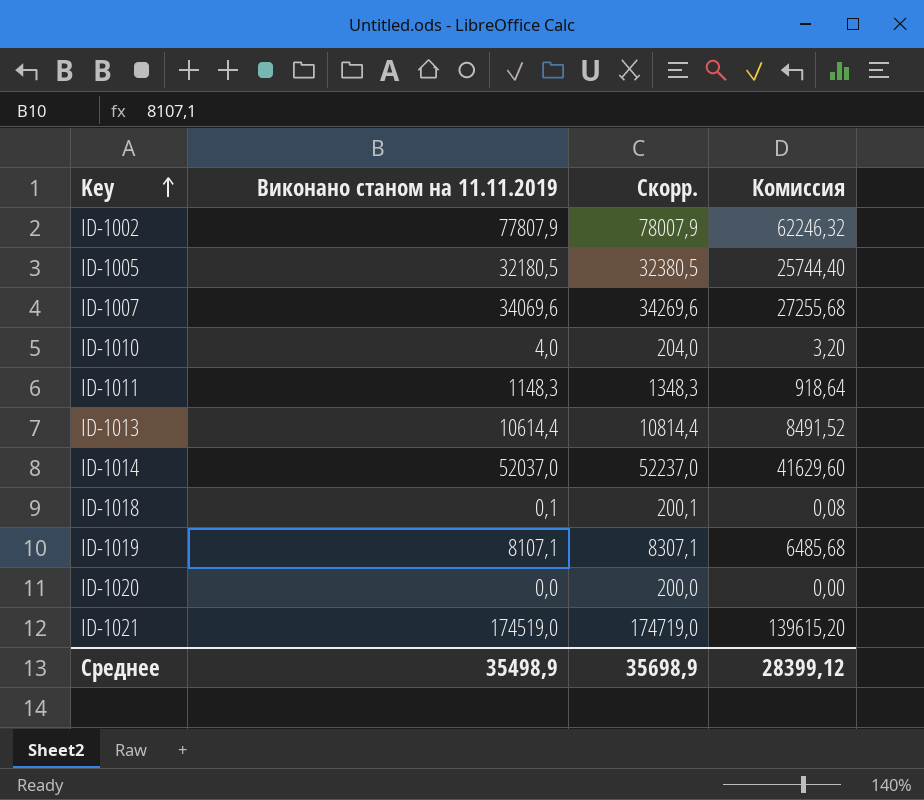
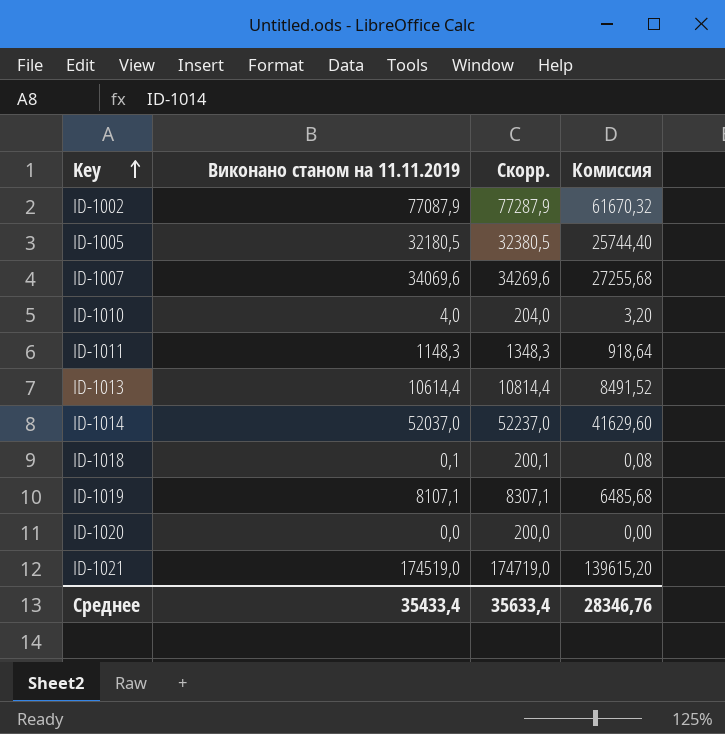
ID-1002 | Виконано станом на 11.11.2019: 77807,9 -> 77087,9
ID-1002 | Скорр.: 78007,9 -> 77287,9
ID-1002 | Комиссия: 62246,32 -> 61670,32
Среднее | Виконано станом на 11.11.2019: 35498,9 -> 35433,4
Среднее | Скорр.: 35698,9 -> 35633,4
Среднее | Комиссия: 28399,12 -> 28346,76

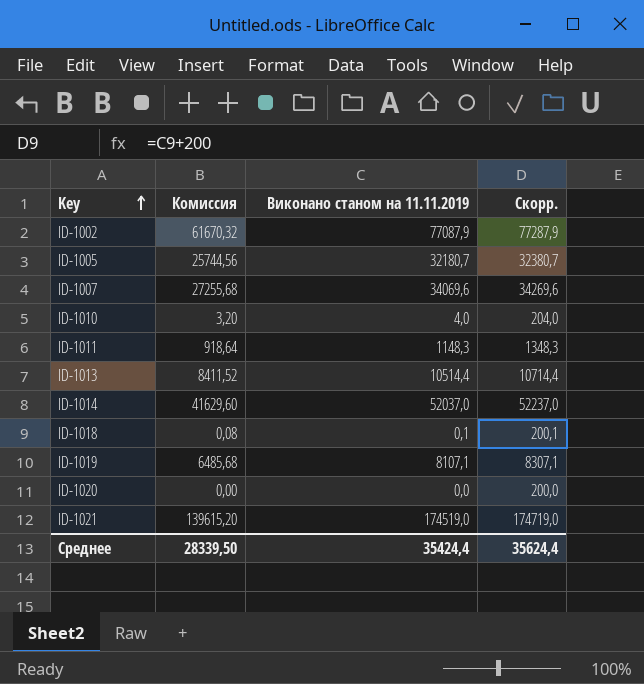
column Комиссия | position: 4 -> 2
ID-1005 | Комиссия: 25744,40 -> 25744,56
ID-1005 | Виконано станом на 11.11.2019: 32180,5 -> 32180,7
ID-1005 | Скорр.: 32380,5 -> 32380,7
ID-1013 | Комиссия: 8491,52 -> 8411,52
ID-1013 | Виконано станом на 11.11.2019: 10614,4 -> 10514,4
ID-1013 | Скорр.: 10814,4 -> 10714,4
Среднее | Комиссия: 28346,76 -> 28339,50
Среднее | Виконано станом на 11.11.2019: 35433,4 -> 35424,4
Среднее | Скорр.: 35633,4 -> 35624,4

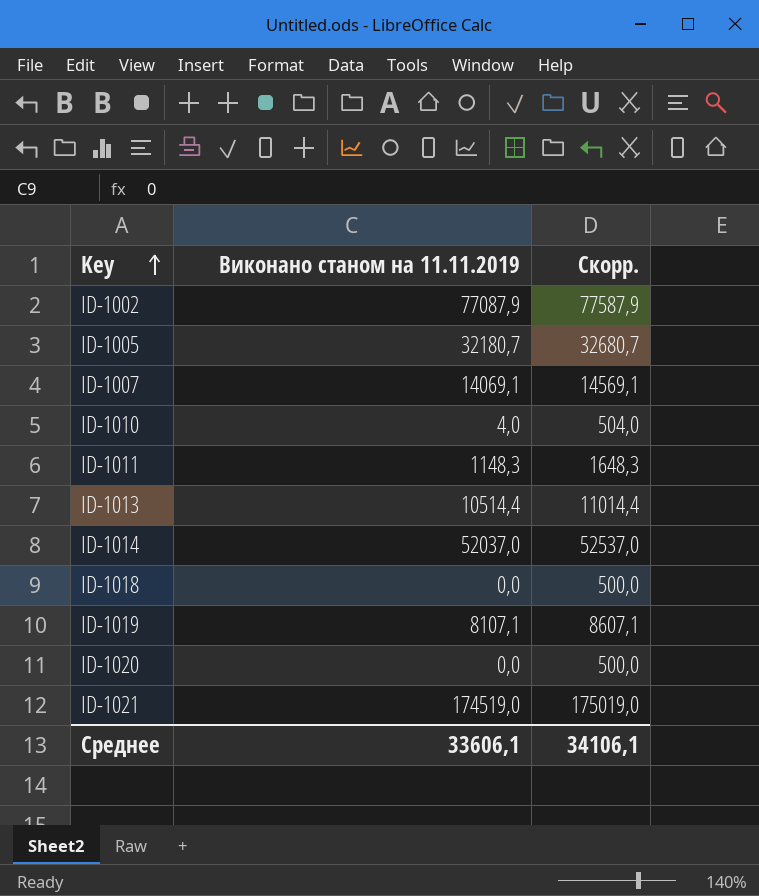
column Комиссия | formula: [Виконано станом на 11.11.2019] * 0,8 -> none
column Скорр. | formula: [Виконано станом на 11.11.2019] + 200 -> [Виконано станом на 11.11.2019] + 500
ID-1007 | Виконано станом на 11.11.2019: 34069,6 -> 14069,1
ID-1018 | Виконано станом на 11.11.2019: 0,1 -> 0,0
Среднее | Виконано станом на 11.11.2019: 35424,4 -> 33606,1
Среднее | Скорр.: 35624,4 -> 34106,1

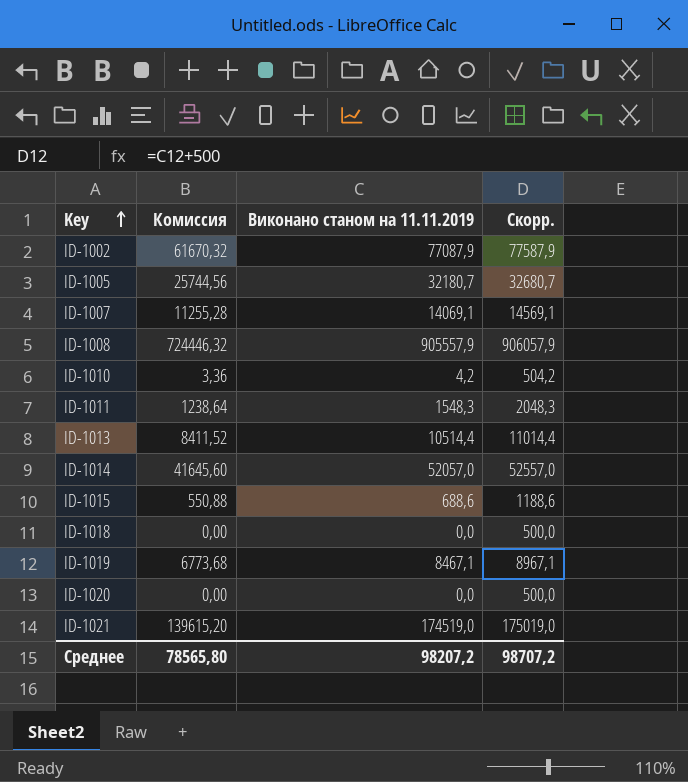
column Комиссия | formula: none -> [Виконано станом на 11.11.2019] * 0,8
row ID-1008: none -> 724446,32 | 905557,9 | 906057,9
ID-1010 | Виконано станом на 11.11.2019: 4,0 -> 4,2
ID-1010 | Скорр.: 504,0 -> 504,2
ID-1011 | Виконано станом на 11.11.2019: 1148,3 -> 1548,3
ID-1011 | Скорр.: 1648,3 -> 2048,3
ID-1014 | Виконано станом на 11.11.2019: 52037,0 -> 52057,0
ID-1014 | Скорр.: 52537,0 -> 52557,0
row ID-1015: none -> 550,88 | 688,6 | 1188,6
ID-1019 | Виконано станом на 11.11.2019: 8107,1 -> 8467,1
ID-1019 | Скорр.: 8607,1 -> 8967,1
Среднее | Виконано станом на 11.11.2019: 33606,1 -> 98207,2
Среднее | Скорр.: 34106,1 -> 98707,2

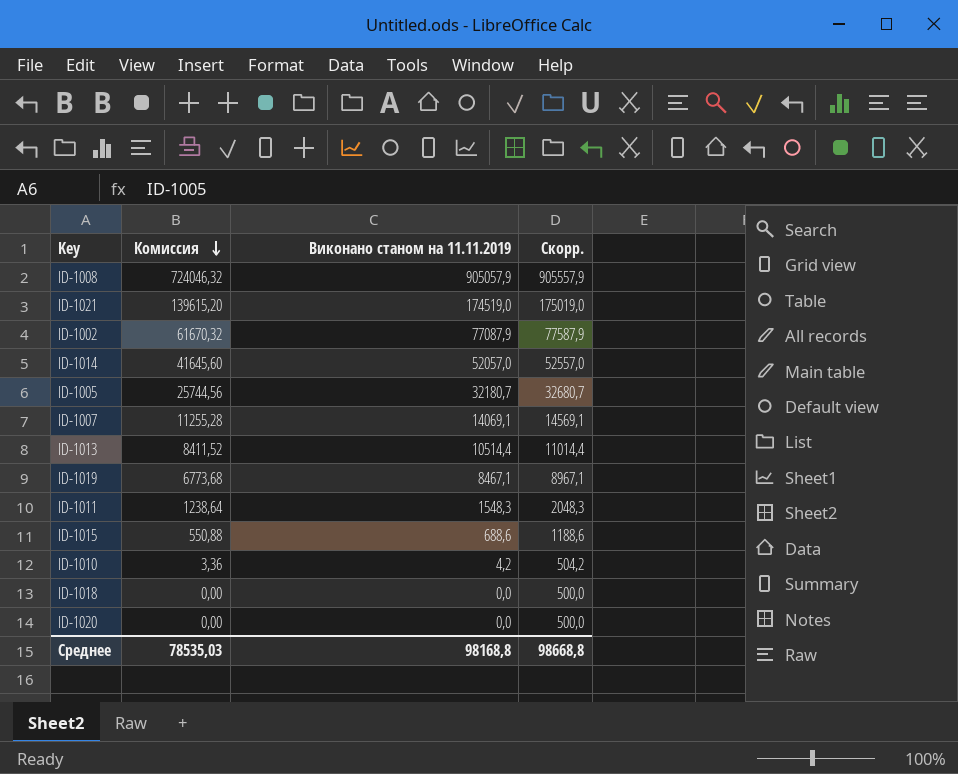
row order: Key ascending -> Комиссия descending
ID-1008 | Комиссия: 724446,32 -> 724046,32
ID-1008 | Виконано станом на 11.11.2019: 905557,9 -> 905057,9
ID-1008 | Скорр.: 906057,9 -> 905557,9
Среднее | Комиссия: 78565,80 -> 78535,03
Среднее | Виконано станом на 11.11.2019: 98207,2 -> 98168,8
Среднее | Скорр.: 98707,2 -> 98668,8

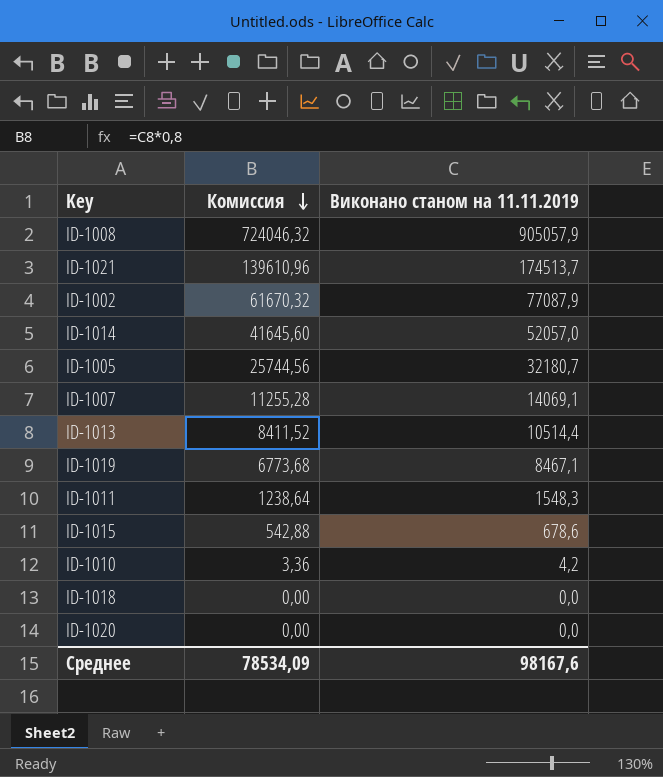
column Скорр. | formula: [Виконано станом на 11.11.2019] + 500 -> none
ID-1021 | Комиссия: 139615,20 -> 139610,96
ID-1021 | Виконано станом на 11.11.2019: 174519,0 -> 174513,7
ID-1015 | Комиссия: 550,88 -> 542,88
ID-1015 | Виконано станом на 11.11.2019: 688,6 -> 678,6
Среднее | Комиссия: 78535,03 -> 78534,09
Среднее | Виконано станом на 11.11.2019: 98168,8 -> 98167,6

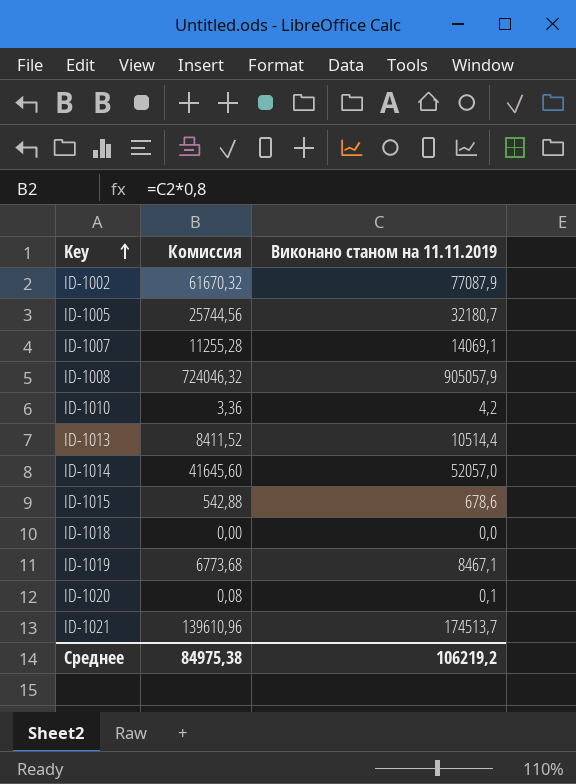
row order: Комиссия descending -> Key ascending
row ID-1011: 1238,64 | 1548,3 -> none
ID-1020 | Комиссия: 0,00 -> 0,08
ID-1020 | Виконано станом на 11.11.2019: 0,0 -> 0,1
Среднее | Комиссия: 78534,09 -> 84975,38
Среднее | Виконано станом на 11.11.2019: 98167,6 -> 106219,2

